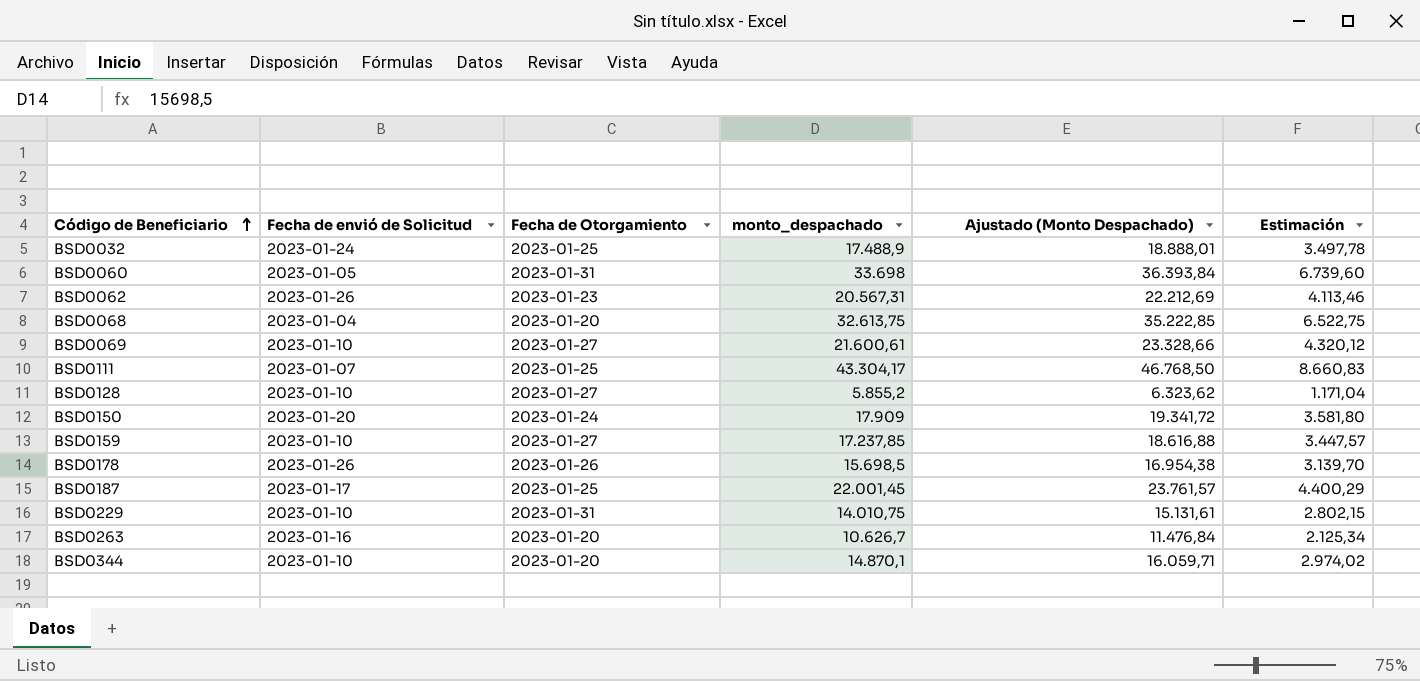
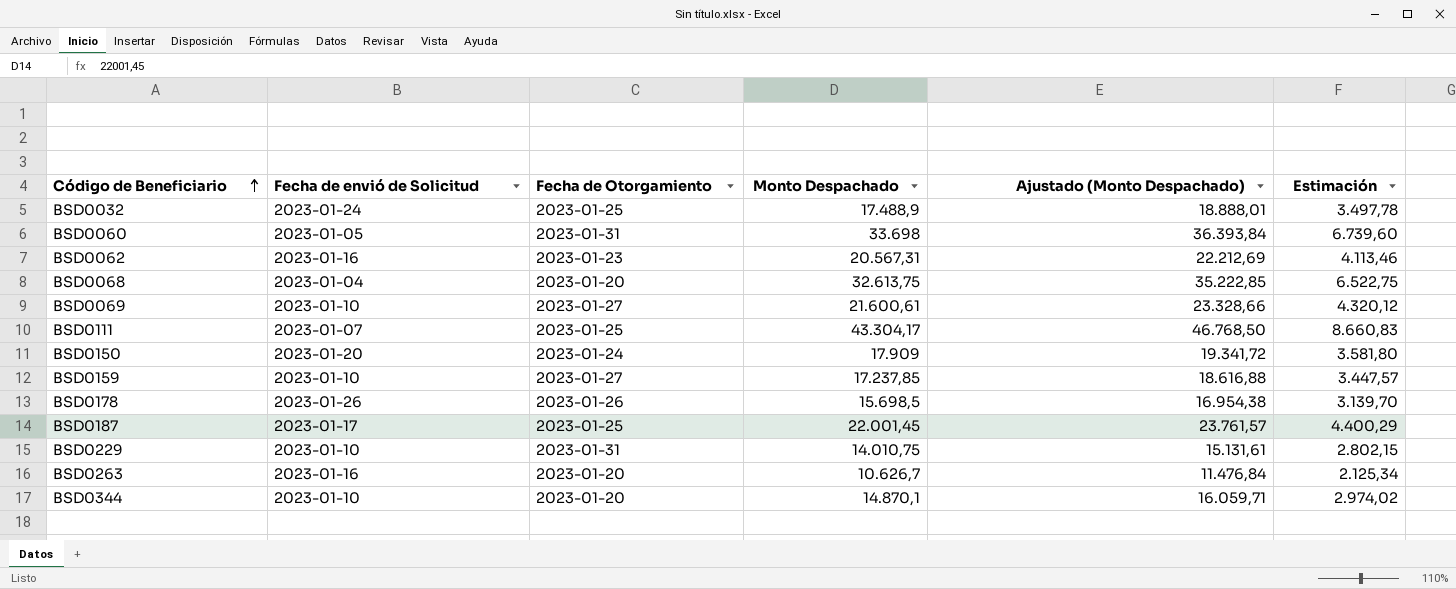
column name: monto_despachado -> Monto Despachado
row BSD0128: 2023-01-10 | 2023-01-27 | 5.855,2 | 6.323,62 | 1.171,04 -> none
BSD0062 | Fecha de envió de Solicitud: 2023-01-26 -> 2023-01-16

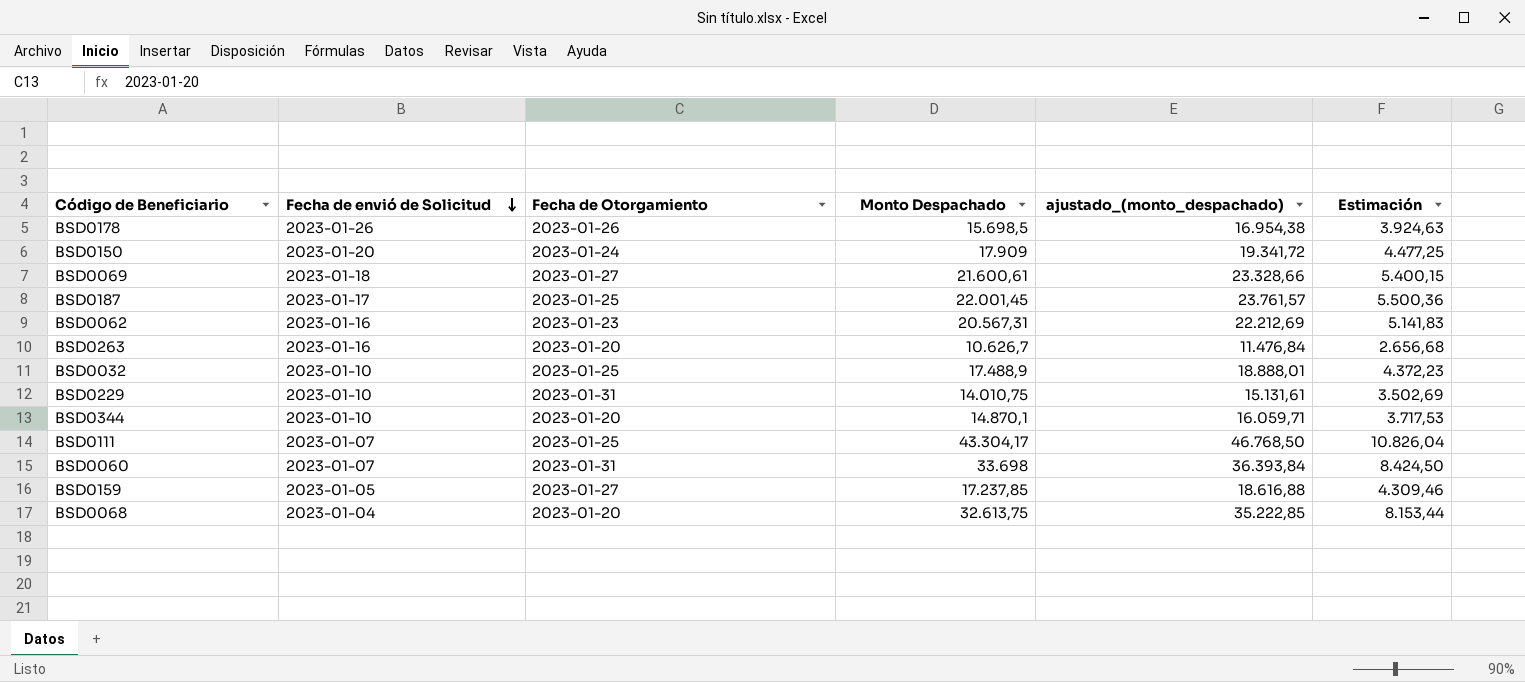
row order: Código de Beneficiario ascending -> Fecha de envió de Solicitud descending
column name: Ajustado (Monto Despachado) -> ajustado_(monto_despachado)
column Estimación | formula: [Monto Despachado] * 0,2 -> [Monto Despachado] * 0,25
BSD0069 | Fecha de envió de Solicitud: 2023-01-10 -> 2023-01-18
BSD0032 | Fecha de envió de Solicitud: 2023-01-24 -> 2023-01-10
BSD0060 | Fecha de envió de Solicitud: 2023-01-05 -> 2023-01-07
BSD0159 | Fecha de envió de Solicitud: 2023-01-10 -> 2023-01-05

